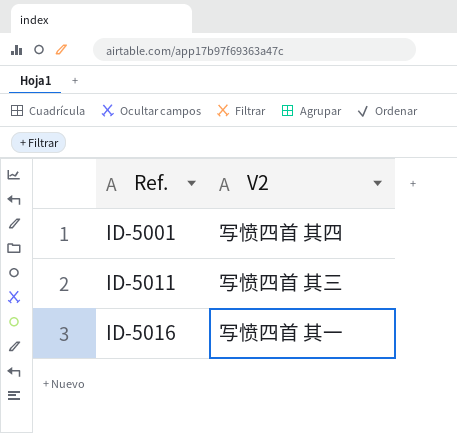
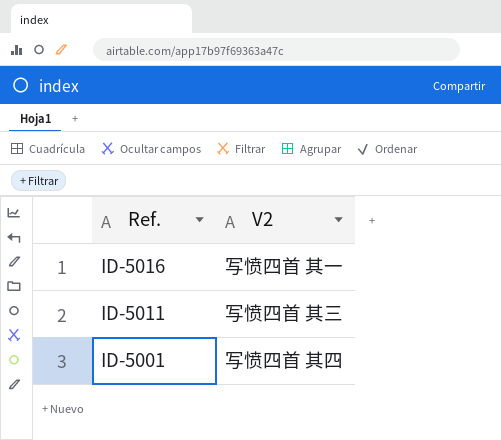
row order: Ref. ascending -> Ref. descending

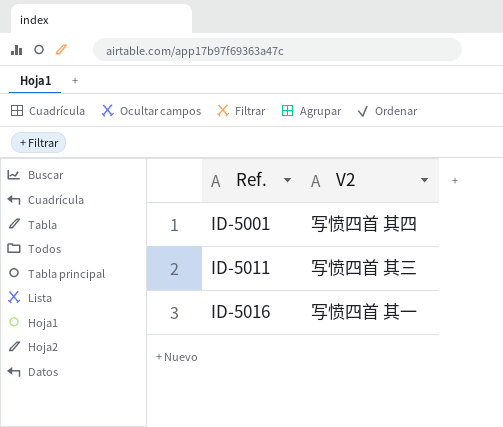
row order: Ref. descending -> Ref. ascending

